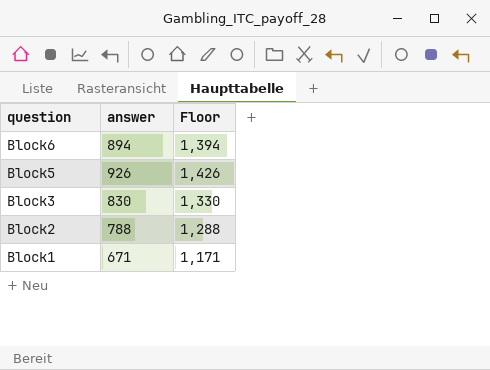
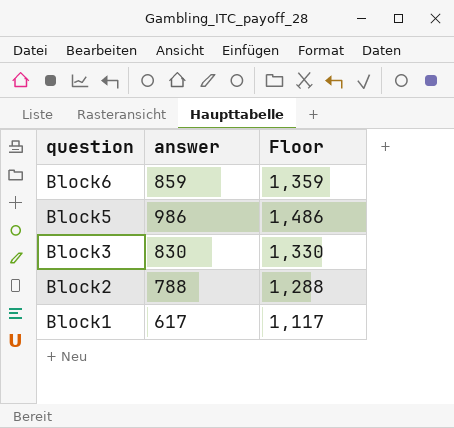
Block6 | answer: 894 -> 859
Block6 | Floor: 1,394 -> 1,359
Block5 | answer: 926 -> 986
Block5 | Floor: 1,426 -> 1,486
Block1 | answer: 671 -> 617
Block1 | Floor: 1,171 -> 1,117

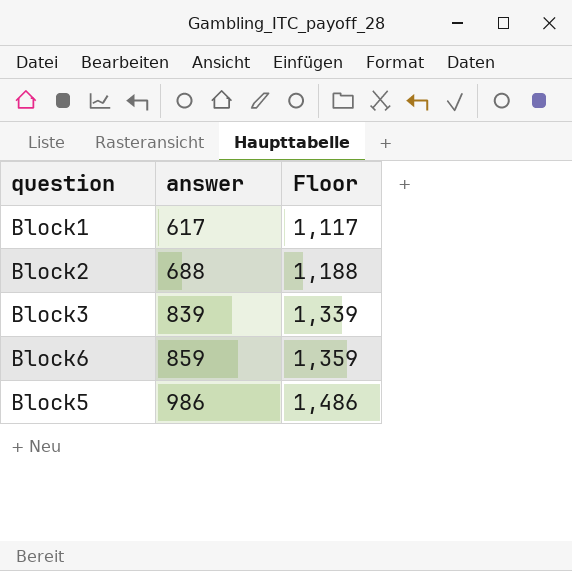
row order: question descending -> answer ascending
Block2 | answer: 788 -> 688
Block2 | Floor: 1,288 -> 1,188
Block3 | answer: 830 -> 839
Block3 | Floor: 1,330 -> 1,339

